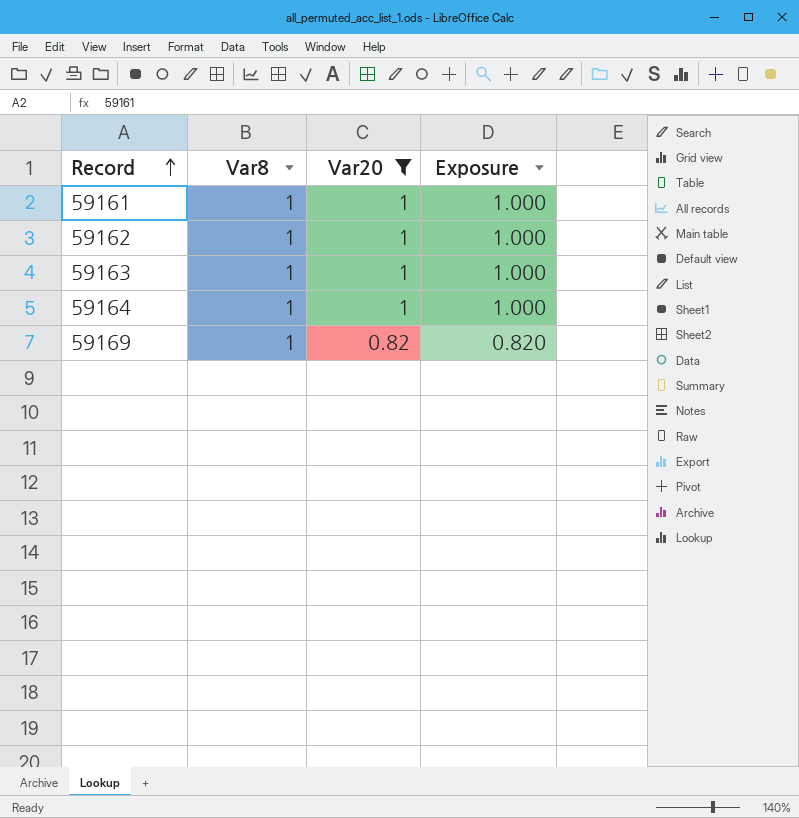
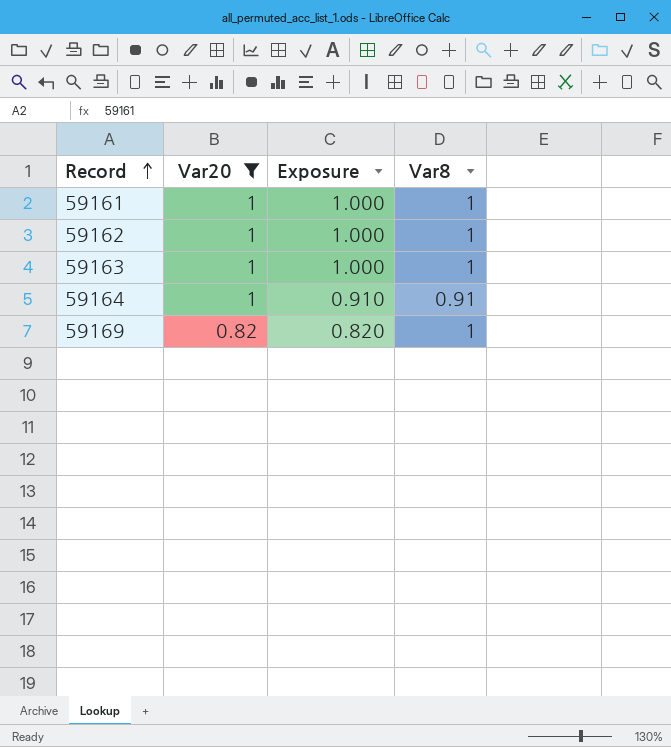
column Var8 | position: 2 -> 4
59164 | Exposure: 1.000 -> 0.910
59164 | Var8: 1 -> 0.91

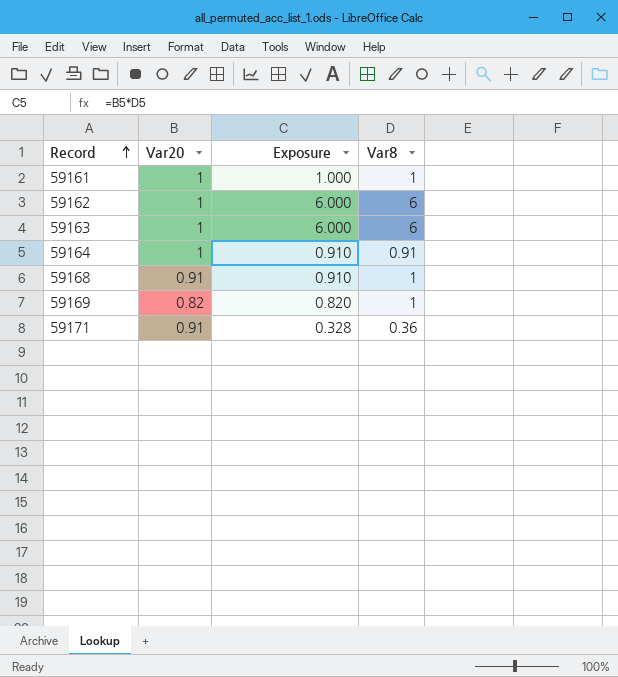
filter: Var20 != 0.91 -> none
59162 | Exposure: 1.000 -> 6.000
59162 | Var8: 1 -> 6
59163 | Exposure: 1.000 -> 6.000
59163 | Var8: 1 -> 6

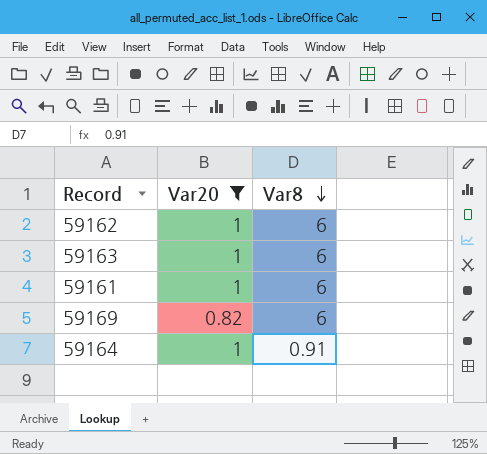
filter: none -> Var20 != 0.91
row order: Record ascending -> Var8 descending
column Exposure | formula: [Var20] * [Var8] -> none
59161 | Var8: 1 -> 6
59169 | Var8: 1 -> 6

